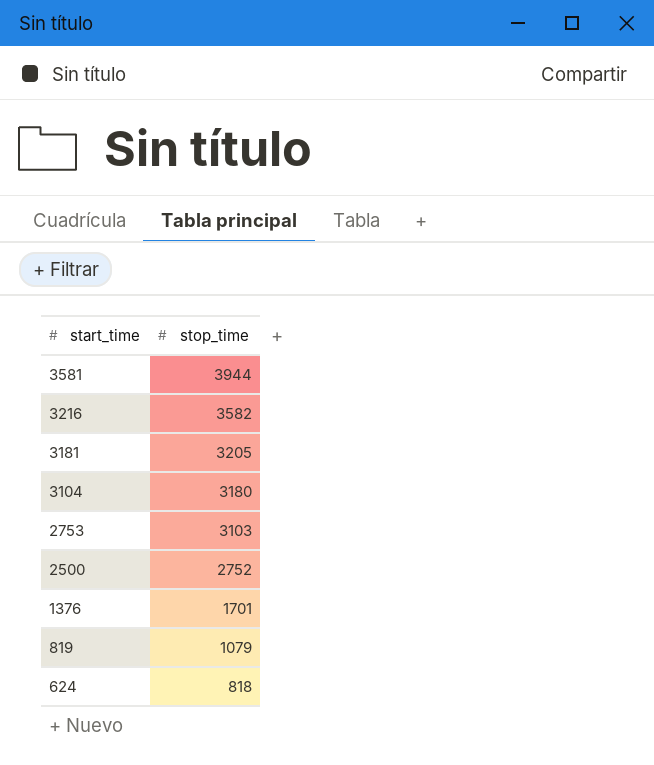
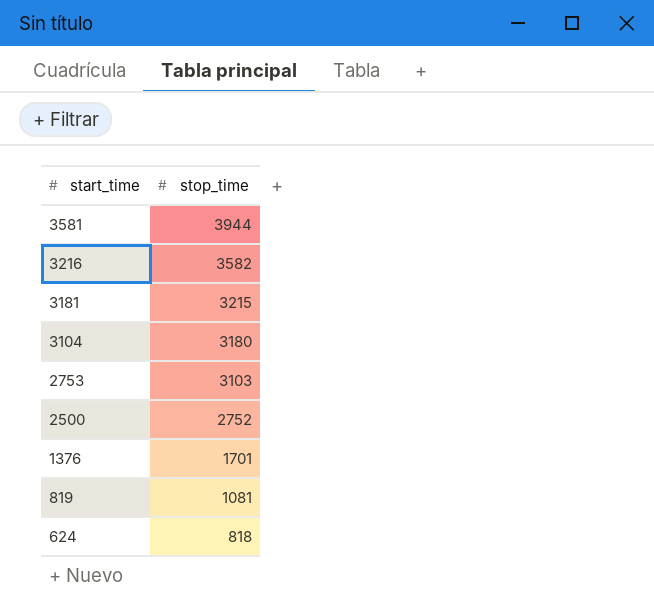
3181 | stop_time: 3205 -> 3215
819 | stop_time: 1079 -> 1081

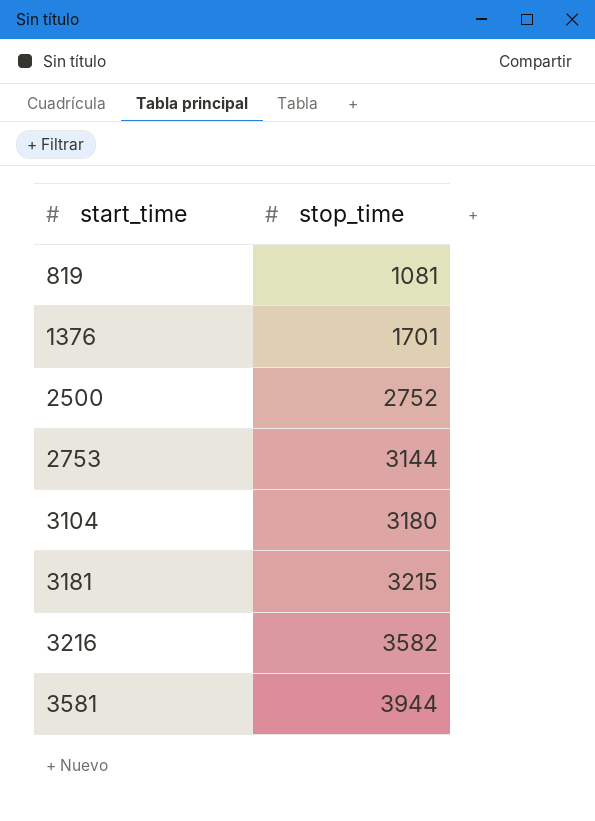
row order: start_time descending -> start_time ascending
row 624: 818 -> none
2753 | stop_time: 3103 -> 3144

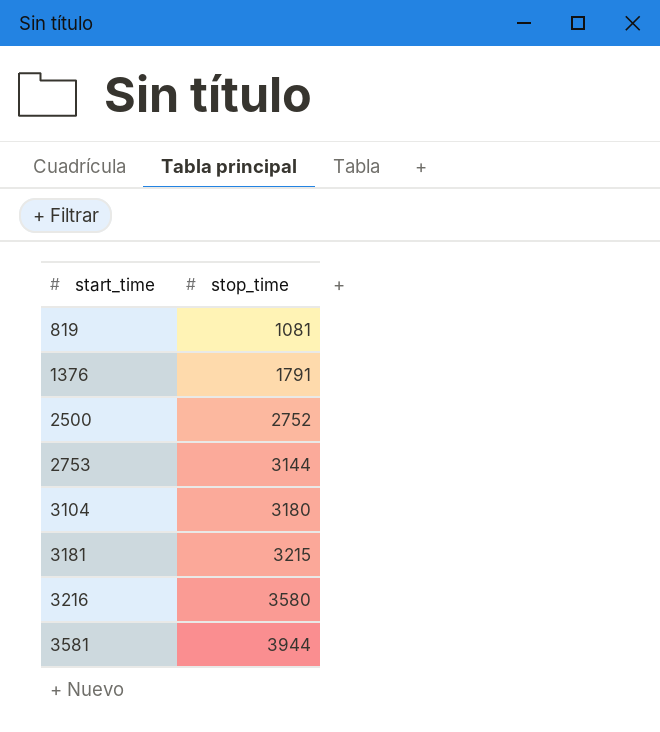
1376 | stop_time: 1701 -> 1791
3216 | stop_time: 3582 -> 3580

